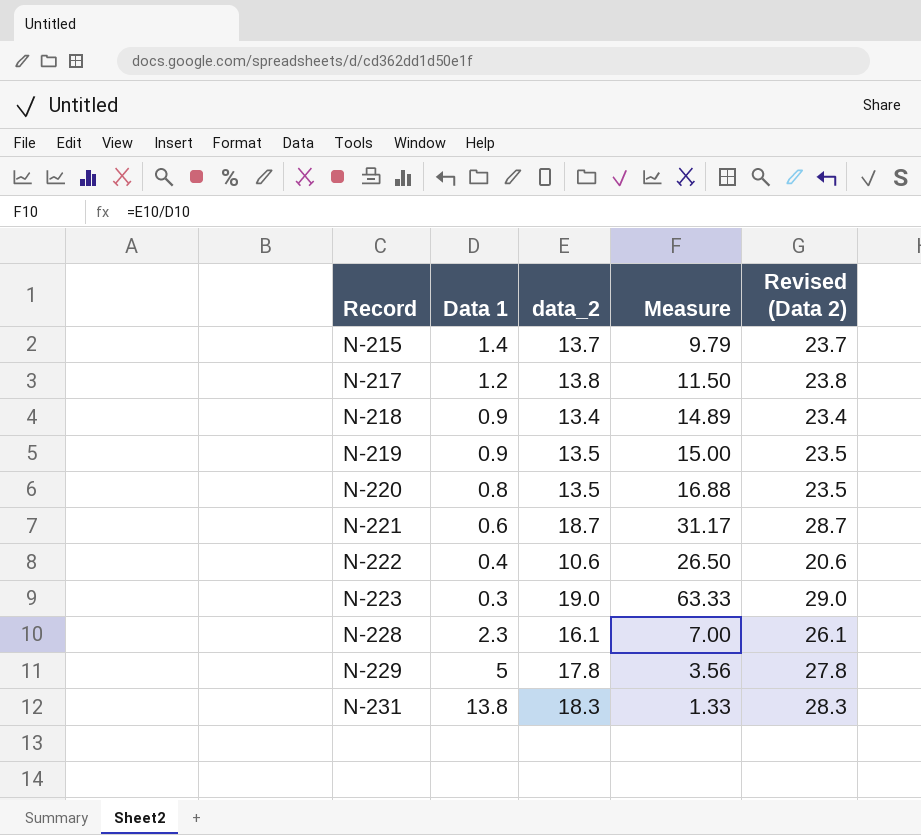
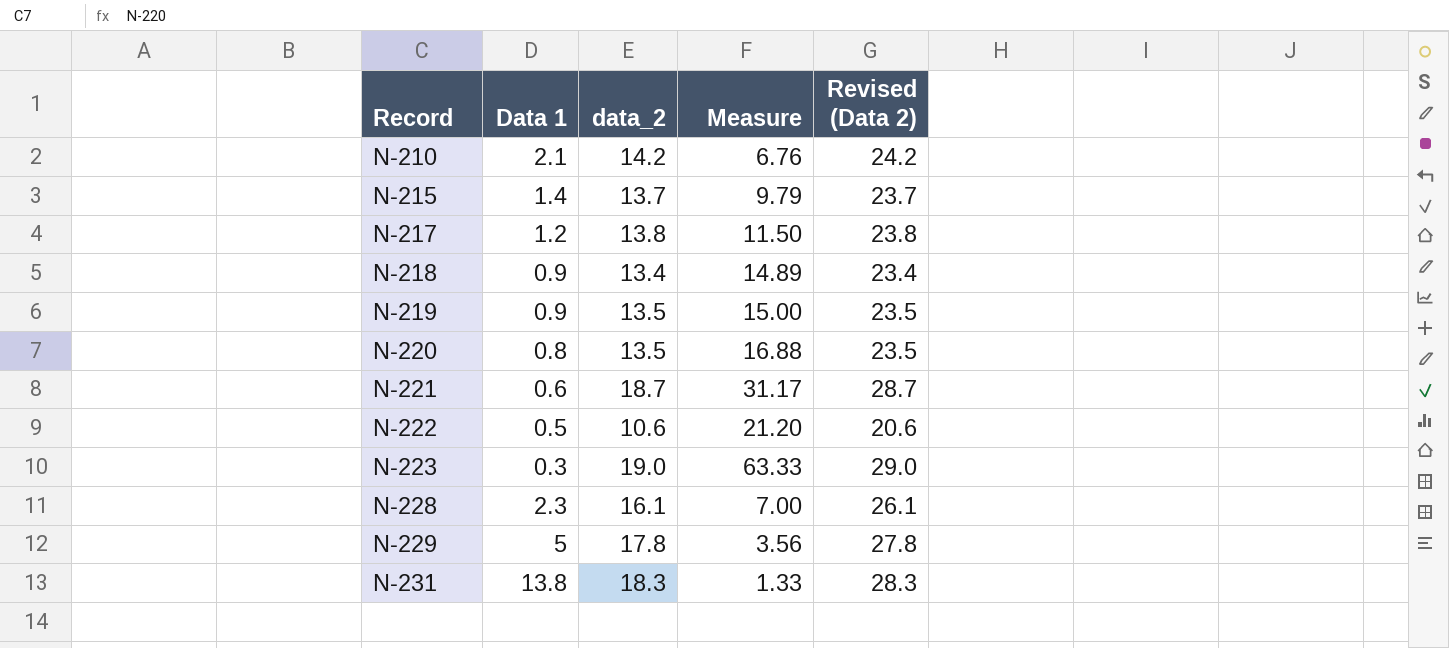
row N-210: none -> 2.1 | 14.2 | 6.76 | 24.2
N-222 | Data 1: 0.4 -> 0.5
N-222 | Measure: 26.50 -> 21.20

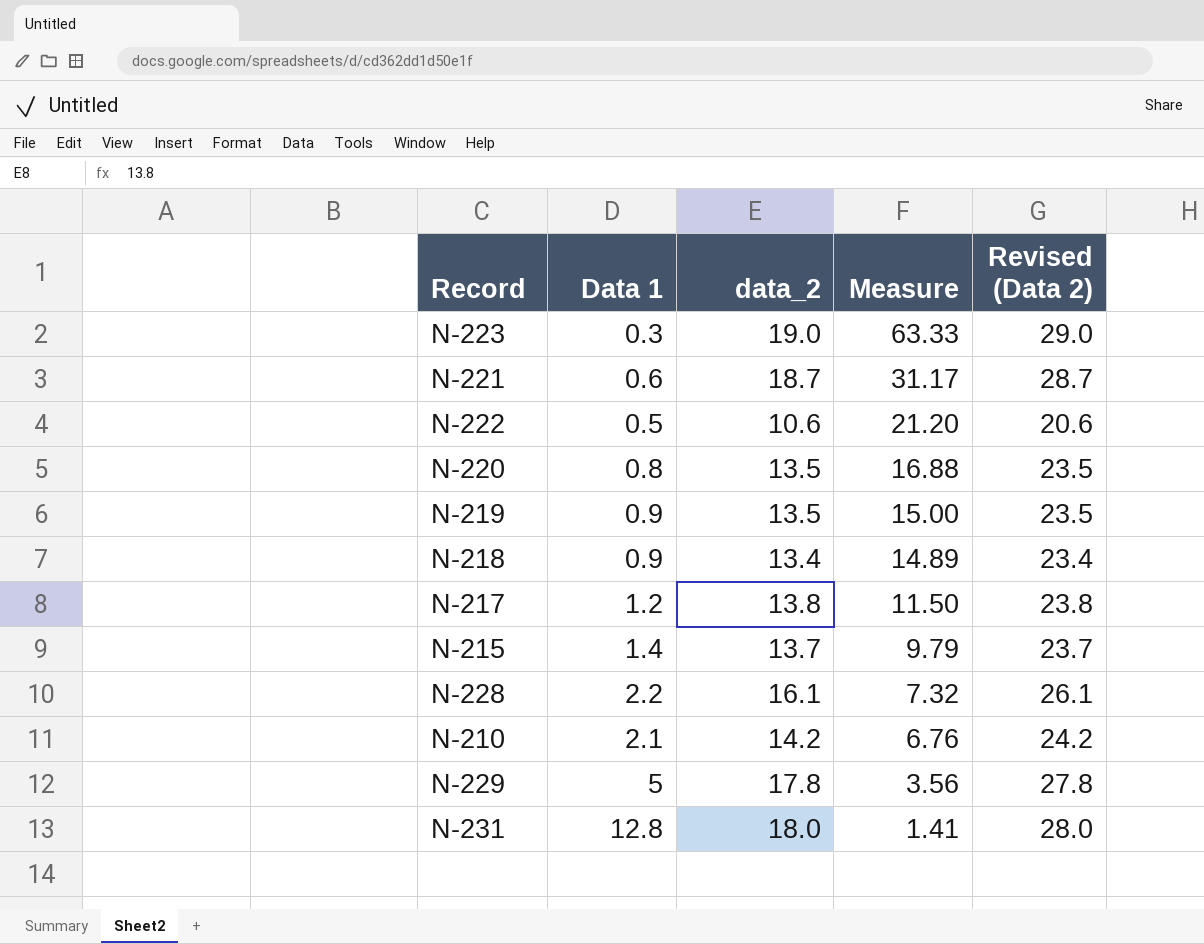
row order: Record ascending -> Measure descending
N-228 | Data 1: 2.3 -> 2.2
N-228 | Measure: 7.00 -> 7.32
N-231 | Data 1: 13.8 -> 12.8
N-231 | data_2: 18.3 -> 18.0
N-231 | Measure: 1.33 -> 1.41
N-231 | Revised (Data 2): 28.3 -> 28.0

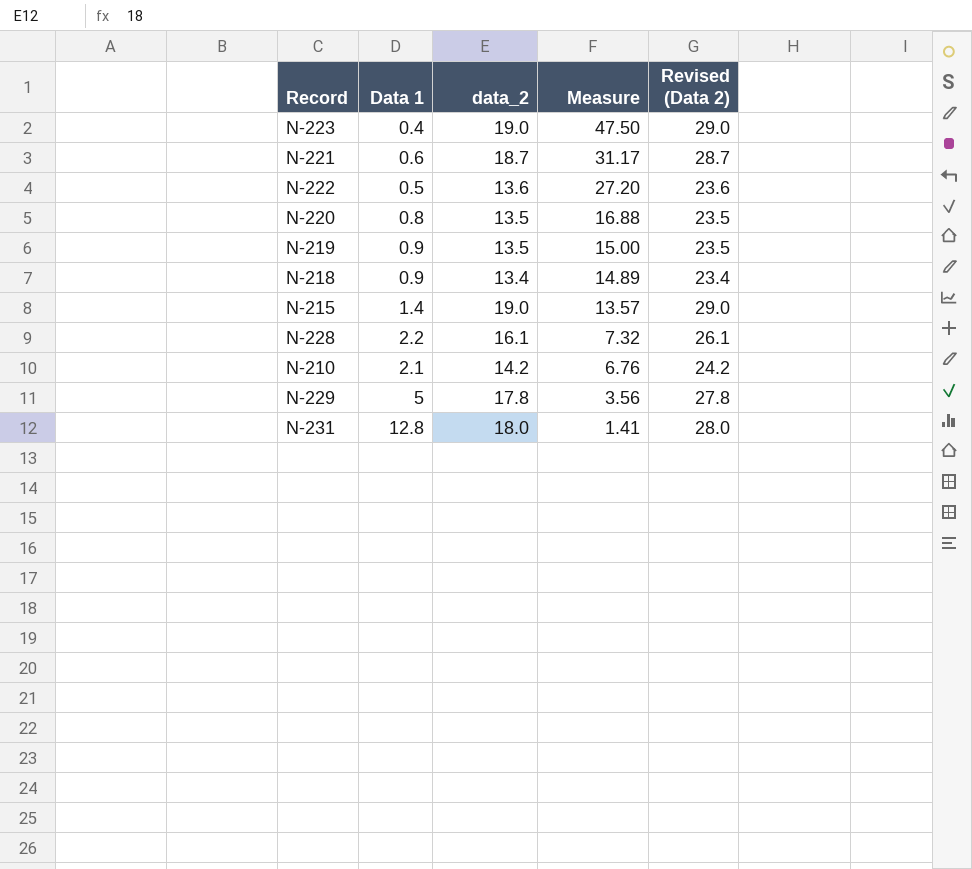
row N-217: 1.2 | 13.8 | 11.50 | 23.8 -> none
N-223 | Data 1: 0.3 -> 0.4
N-223 | Measure: 63.33 -> 47.50
N-222 | data_2: 10.6 -> 13.6
N-222 | Measure: 21.20 -> 27.20
N-222 | Revised (Data 2): 20.6 -> 23.6
N-215 | data_2: 13.7 -> 19.0
N-215 | Measure: 9.79 -> 13.57
N-215 | Revised (Data 2): 23.7 -> 29.0

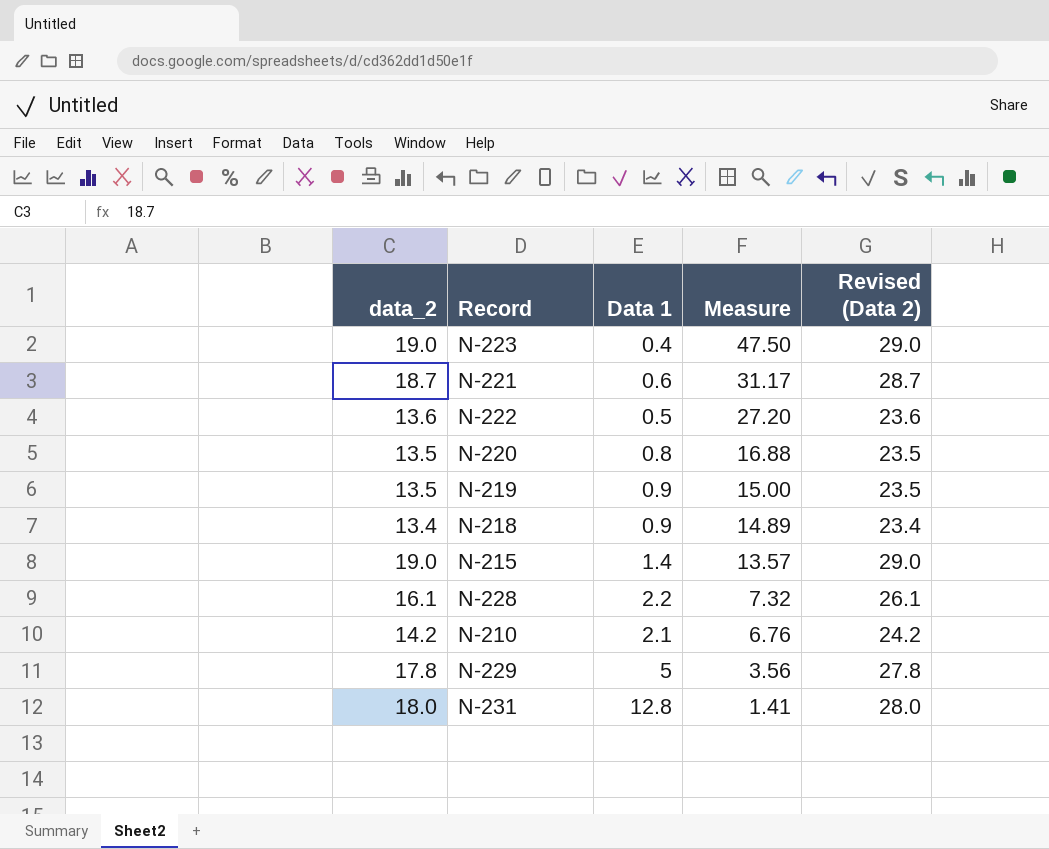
column data_2 | position: 3 -> 1

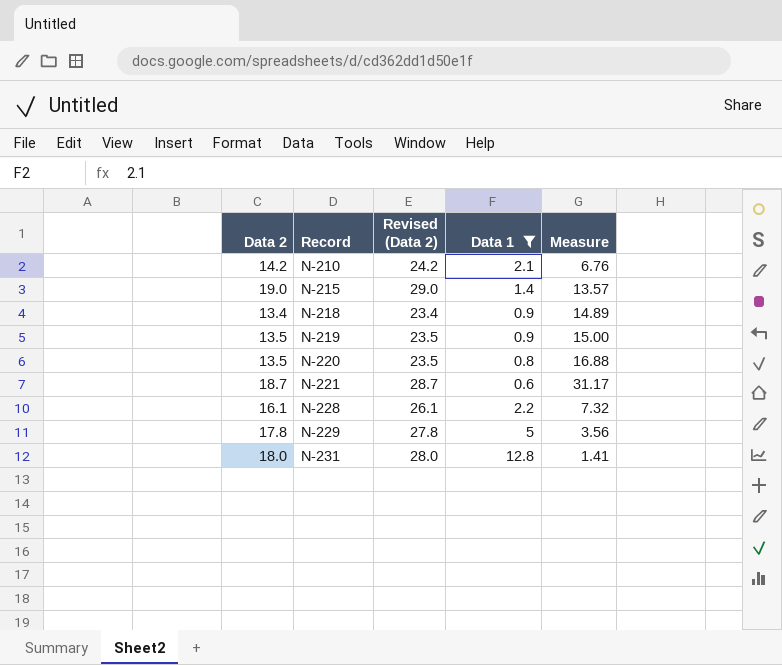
filter: none -> Data 1 >= 0.6
row order: Measure descending -> Record ascending
column name: data_2 -> Data 2
column Revised (Data 2) | position: 5 -> 3

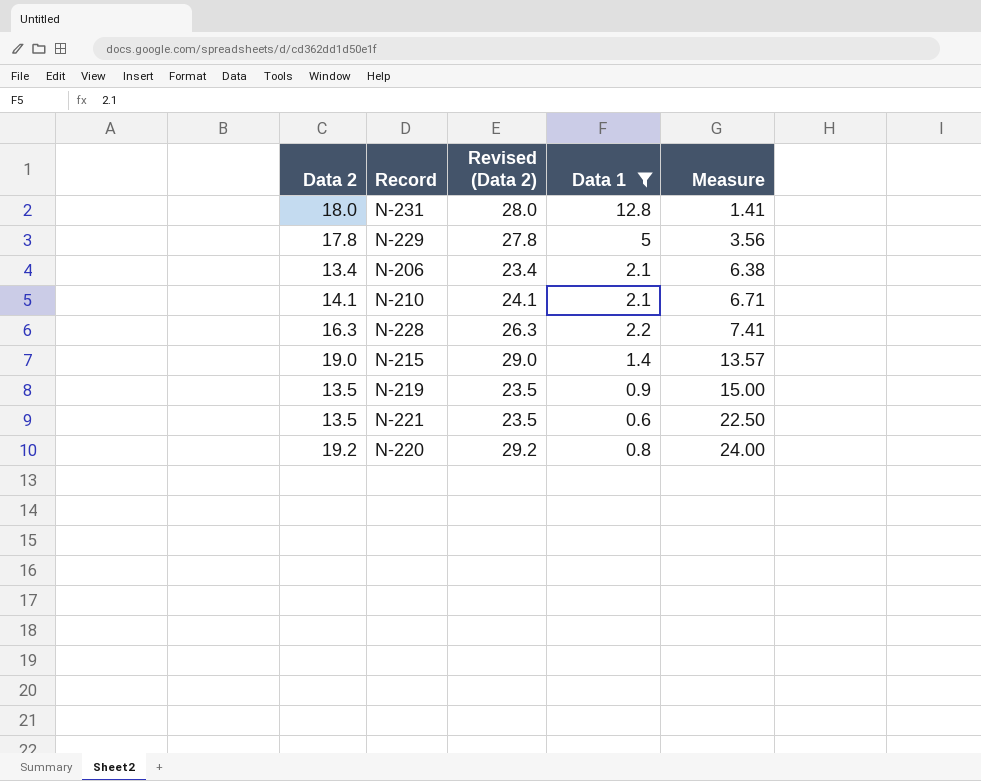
row order: Record ascending -> Measure ascending
row N-218: 13.4 | 23.4 | 0.9 | 14.89 -> none
row N-206: none -> 13.4 | 23.4 | 2.1 | 6.38
N-210 | Data 2: 14.2 -> 14.1
N-210 | Revised (Data 2): 24.2 -> 24.1
N-210 | Measure: 6.76 -> 6.71
N-228 | Data 2: 16.1 -> 16.3
N-228 | Revised (Data 2): 26.1 -> 26.3
N-228 | Measure: 7.32 -> 7.41
N-221 | Data 2: 18.7 -> 13.5
N-221 | Revised (Data 2): 28.7 -> 23.5
N-221 | Measure: 31.17 -> 22.50
N-220 | Data 2: 13.5 -> 19.2
N-220 | Revised (Data 2): 23.5 -> 29.2
N-220 | Measure: 16.88 -> 24.00

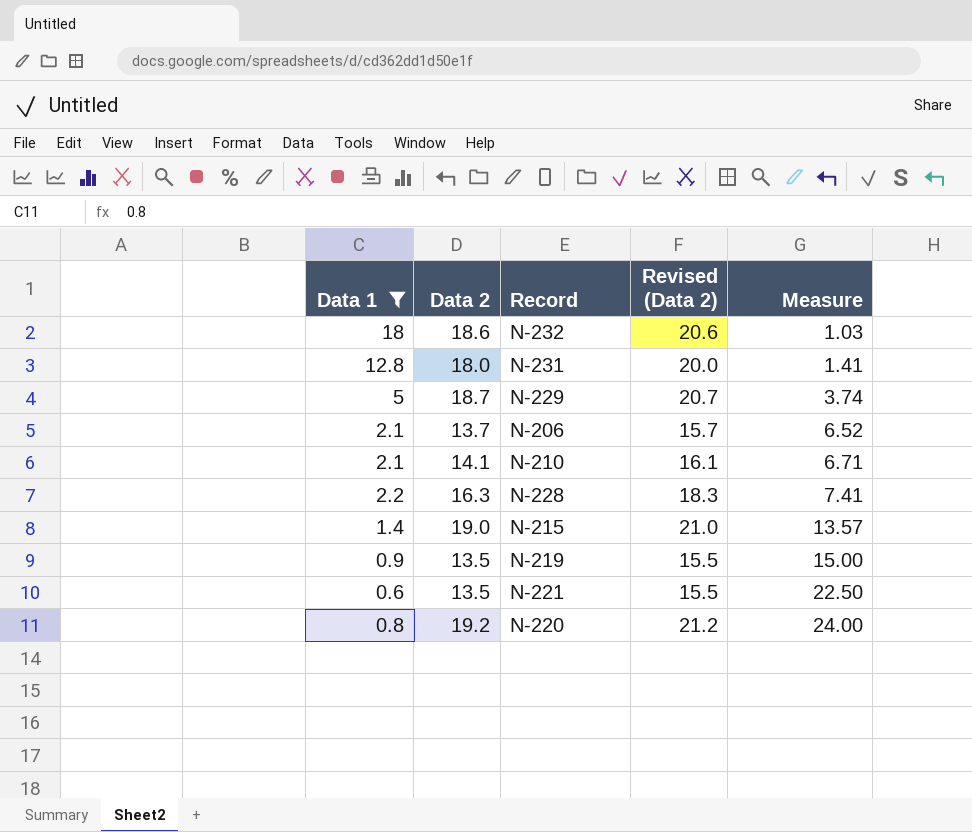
column Data 1 | position: 4 -> 1
column Revised (Data 2) | formula: [Data 2] + 10 -> [Data 2] + 2
row N-232: none -> 18 | 18.6 | 20.6 | 1.03
N-229 | Data 2: 17.8 -> 18.7
N-229 | Measure: 3.56 -> 3.74
N-206 | Data 2: 13.4 -> 13.7
N-206 | Measure: 6.38 -> 6.52

